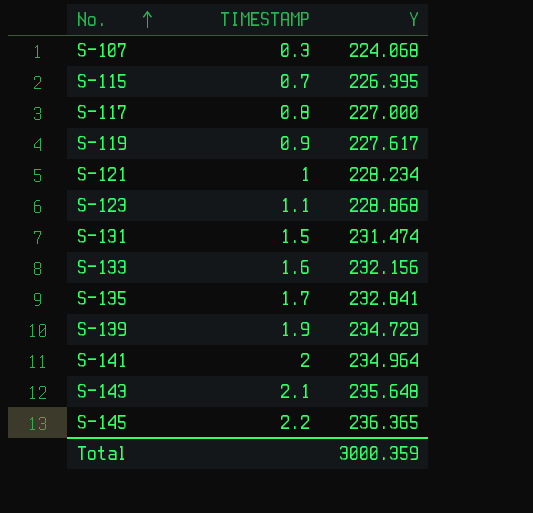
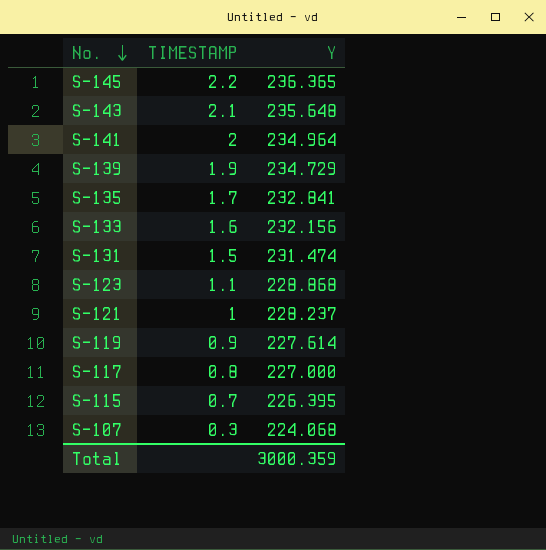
row order: No. ascending -> No. descending
S-121 | Y: 228.234 -> 228.237
S-119 | Y: 227.617 -> 227.614

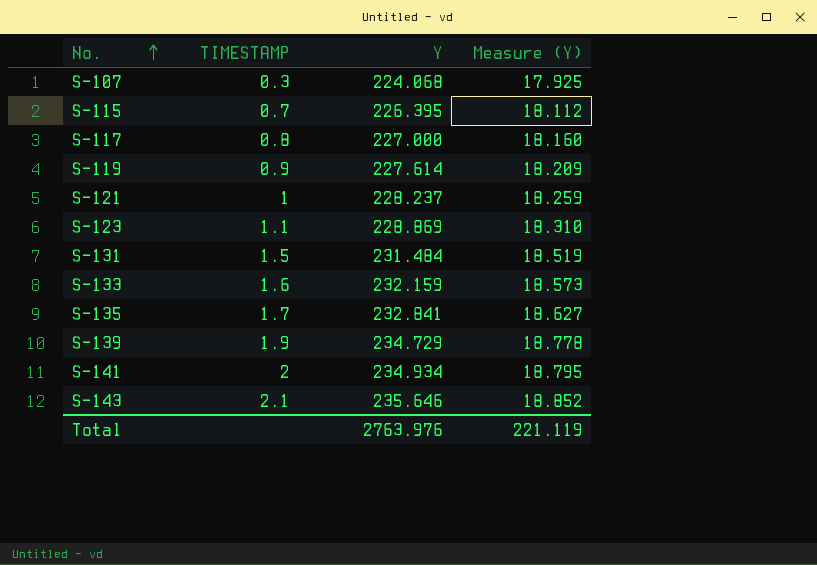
row order: No. descending -> No. ascending
column Measure (Y) | formula: none -> [Y] * 0.08
row S-145: 2.2 | 236.365 -> none
S-123 | Y: 228.868 -> 228.869
S-131 | Y: 231.474 -> 231.484
S-133 | Y: 232.156 -> 232.159
S-141 | Y: 234.964 -> 234.934
S-143 | Y: 235.648 -> 235.646
Total | Y: 3000.359 -> 2763.976

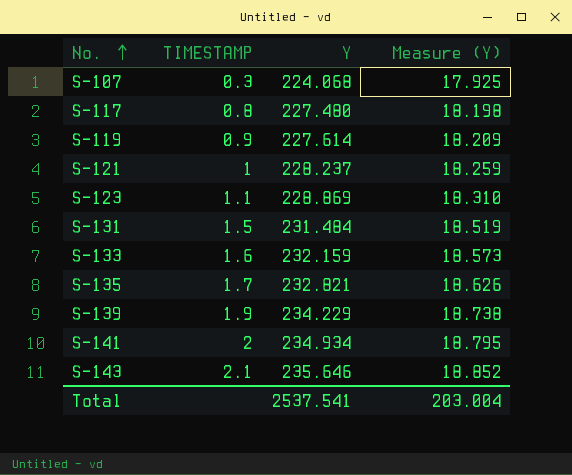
row S-115: 0.7 | 226.395 | 18.112 -> none
S-117 | Y: 227.000 -> 227.480
S-117 | Measure (Y): 18.160 -> 18.198
S-135 | Y: 232.841 -> 232.821
S-135 | Measure (Y): 18.627 -> 18.626
S-139 | Y: 234.729 -> 234.229
S-139 | Measure (Y): 18.778 -> 18.738
Total | Y: 2763.976 -> 2537.541
Total | Measure (Y): 221.119 -> 203.004

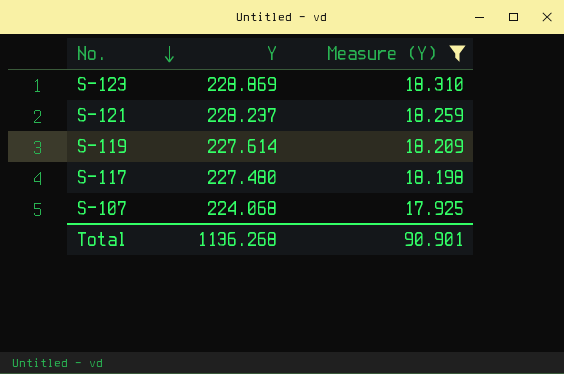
filter: none -> Measure (Y) <= 18.310
row order: No. ascending -> No. descending
column TIMESTAMP | position: 2 -> none
Total | Y: 2537.541 -> 1136.268
Total | Measure (Y): 203.004 -> 90.901

